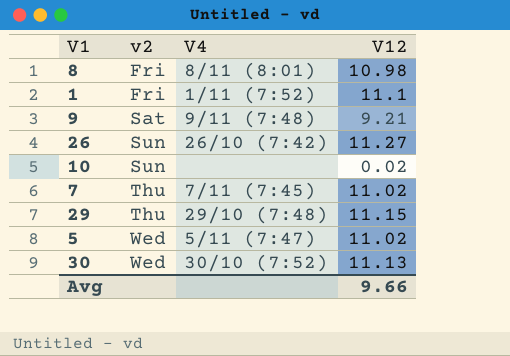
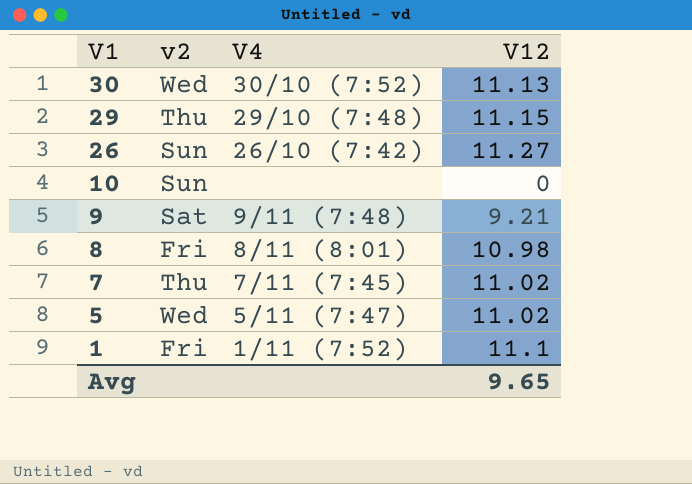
row order: v2 ascending -> V1 descending
10 | V12: 0.02 -> 0
Avg | V12: 9.66 -> 9.65

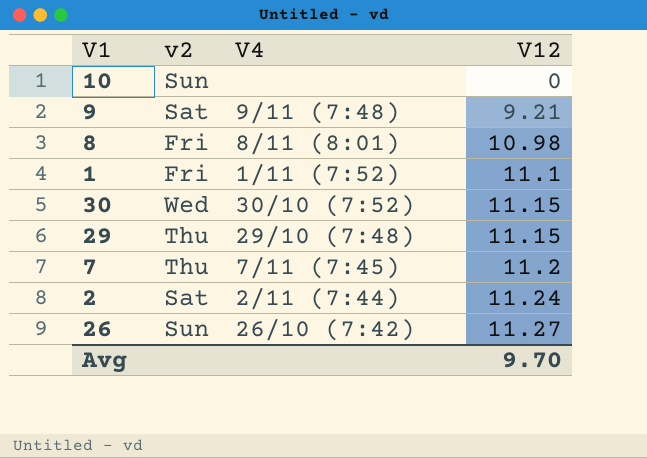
row order: V1 descending -> V12 ascending
row 5: Wed | 5/11 (7:47) | 11.02 -> none
30 | V12: 11.13 -> 11.15
7 | V12: 11.02 -> 11.2
row 2: none -> Sat | 2/11 (7:44) | 11.24
Avg | V12: 9.65 -> 9.70

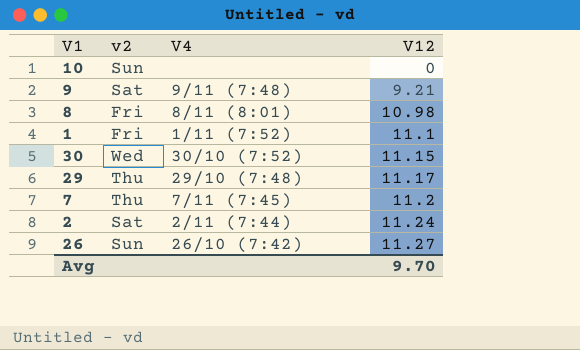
29 | V12: 11.15 -> 11.17

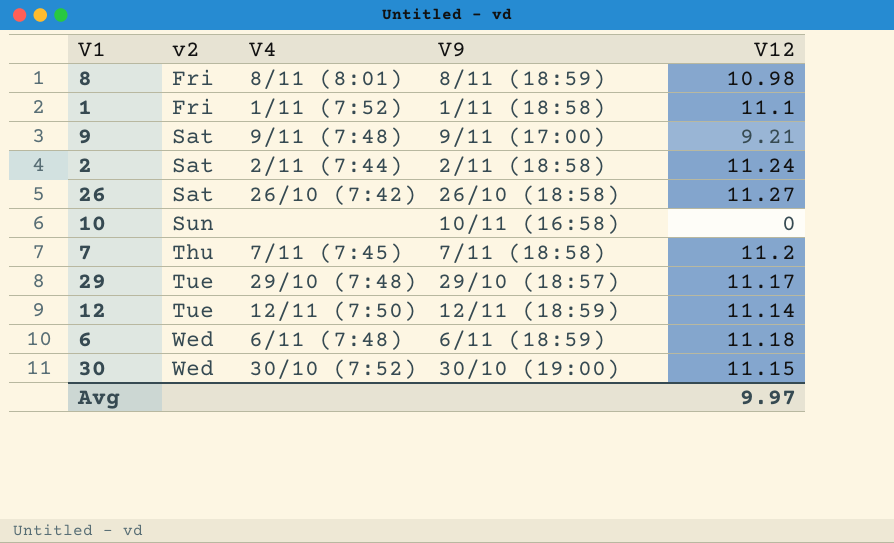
row order: V12 ascending -> v2 ascending
column V9 | position: none -> 4
26 | v2: Sun -> Sat
29 | v2: Thu -> Tue
row 12: none -> Tue | 12/11 (7:50) | 12/11 (18:59) | 11.14
row 6: none -> Wed | 6/11 (7:48) | 6/11 (18:59) | 11.18
Avg | V12: 9.70 -> 9.97

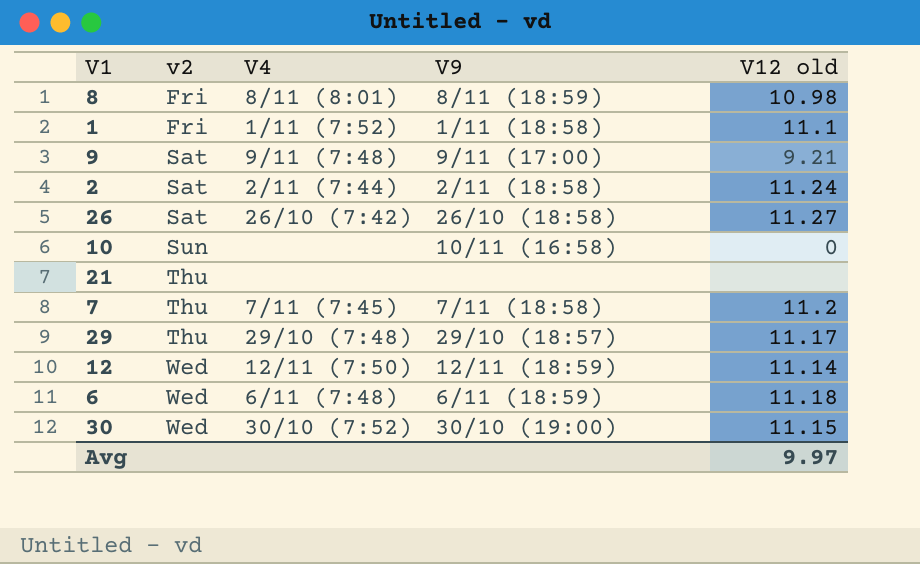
column name: V12 -> V12 old
row 21: none -> Thu | none | none | none
29 | v2: Tue -> Thu
12 | v2: Tue -> Wed

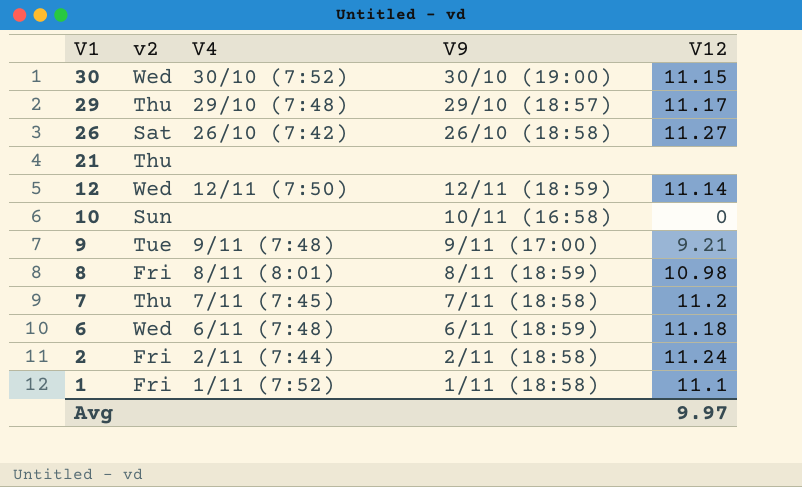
row order: v2 ascending -> V1 descending
column name: V12 old -> V12
9 | v2: Sat -> Tue
2 | v2: Sat -> Fri

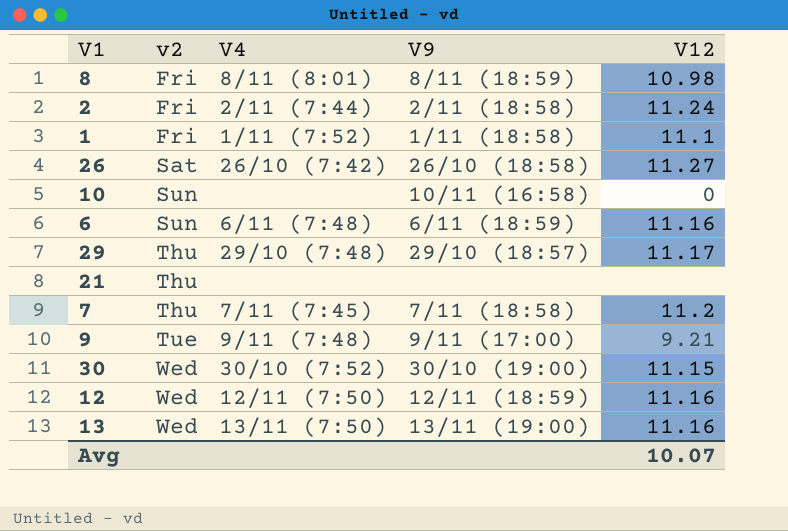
row order: V1 descending -> v2 ascending
6 | v2: Wed -> Sun
6 | V12: 11.18 -> 11.16
12 | V12: 11.14 -> 11.16
row 13: none -> Wed | 13/11 (7:50) | 13/11 (19:00) | 11.16
Avg | V12: 9.97 -> 10.07

